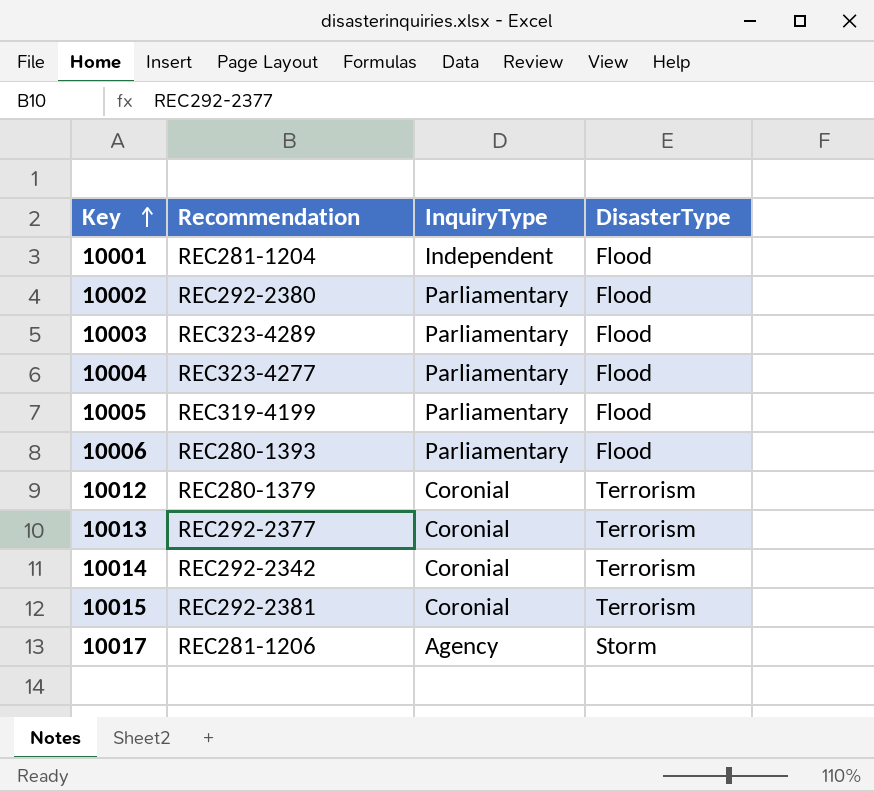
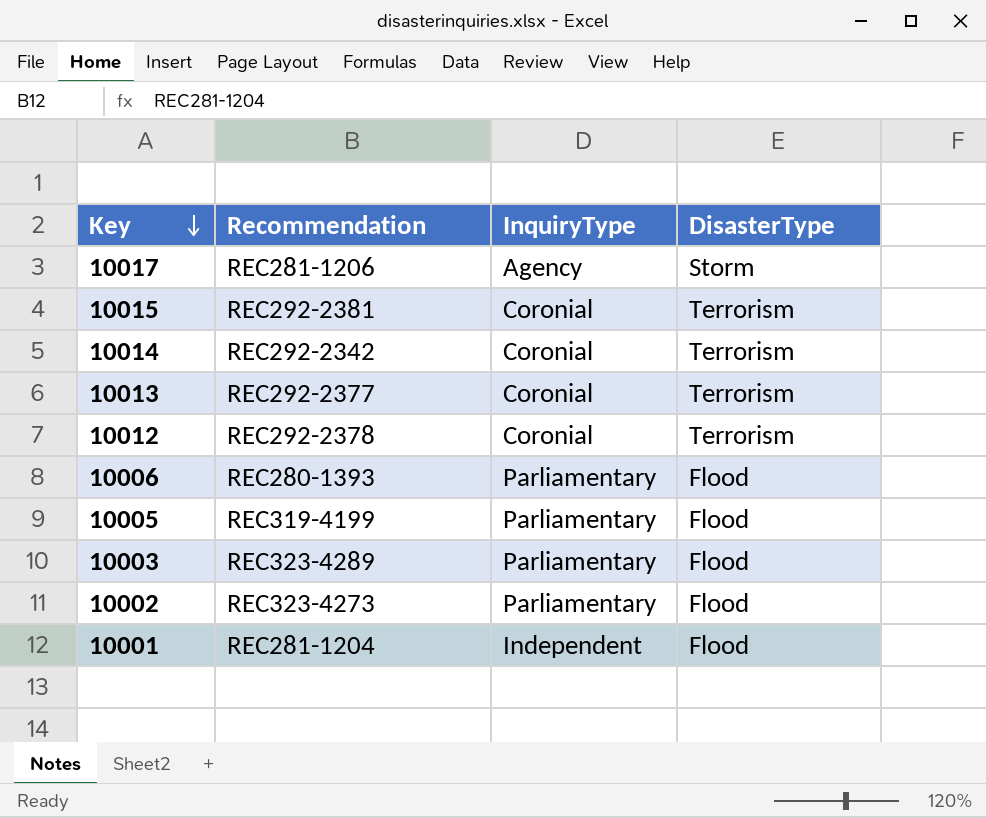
row order: Key ascending -> Key descending
row 10004: REC323-4277 | Parliamentary | Flood -> none
10012 | Recommendation: REC280-1379 -> REC292-2378
10002 | Recommendation: REC292-2380 -> REC323-4273

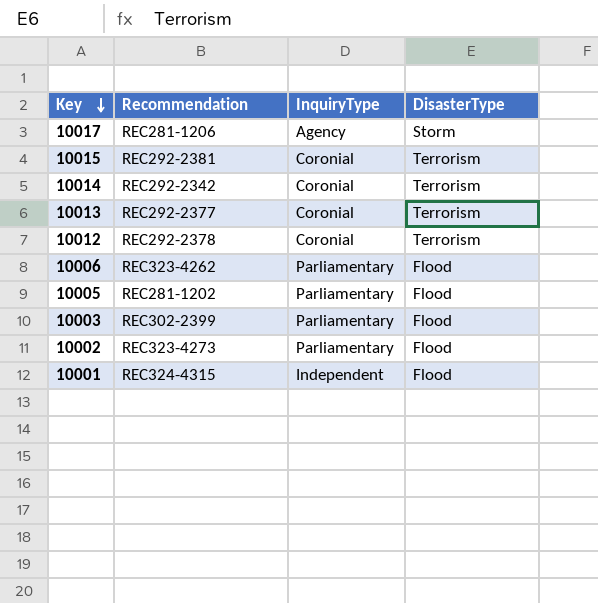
10006 | Recommendation: REC280-1393 -> REC323-4262
10005 | Recommendation: REC319-4199 -> REC281-1202
10003 | Recommendation: REC323-4289 -> REC302-2399
10001 | Recommendation: REC281-1204 -> REC324-4315

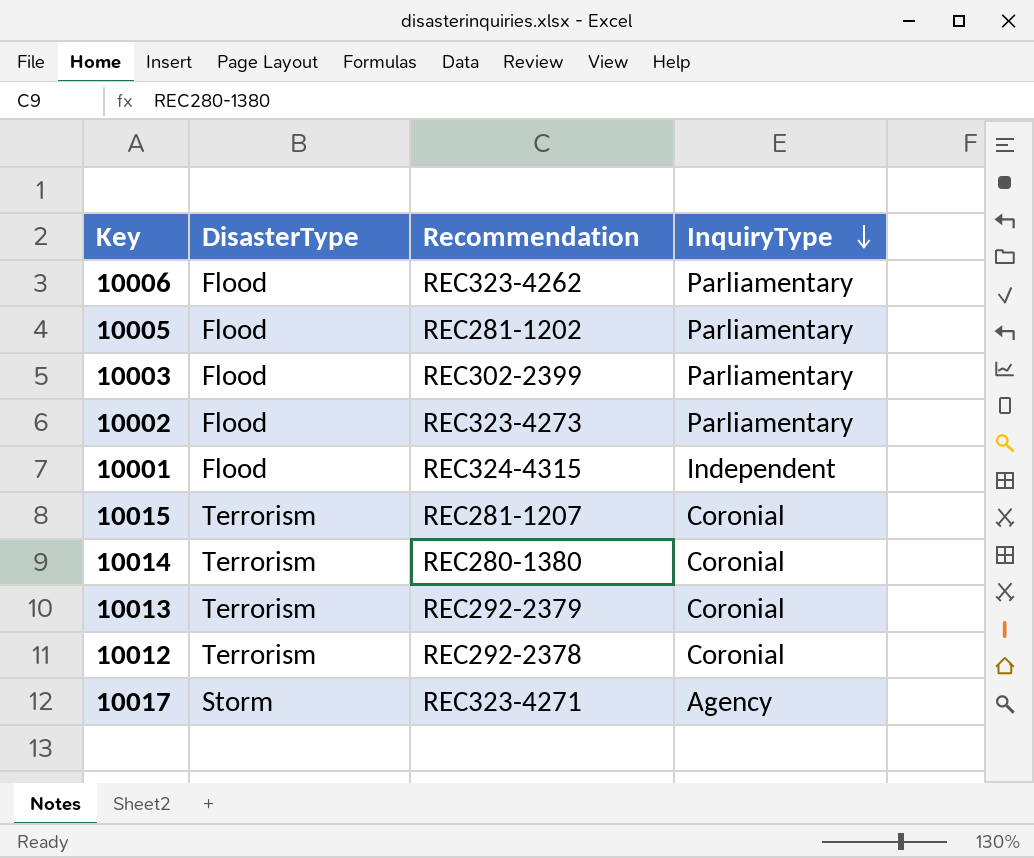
row order: Key descending -> InquiryType descending
column DisasterType | position: 4 -> 2
10015 | Recommendation: REC292-2381 -> REC281-1207
10014 | Recommendation: REC292-2342 -> REC280-1380
10013 | Recommendation: REC292-2377 -> REC292-2379
10017 | Recommendation: REC281-1206 -> REC323-4271

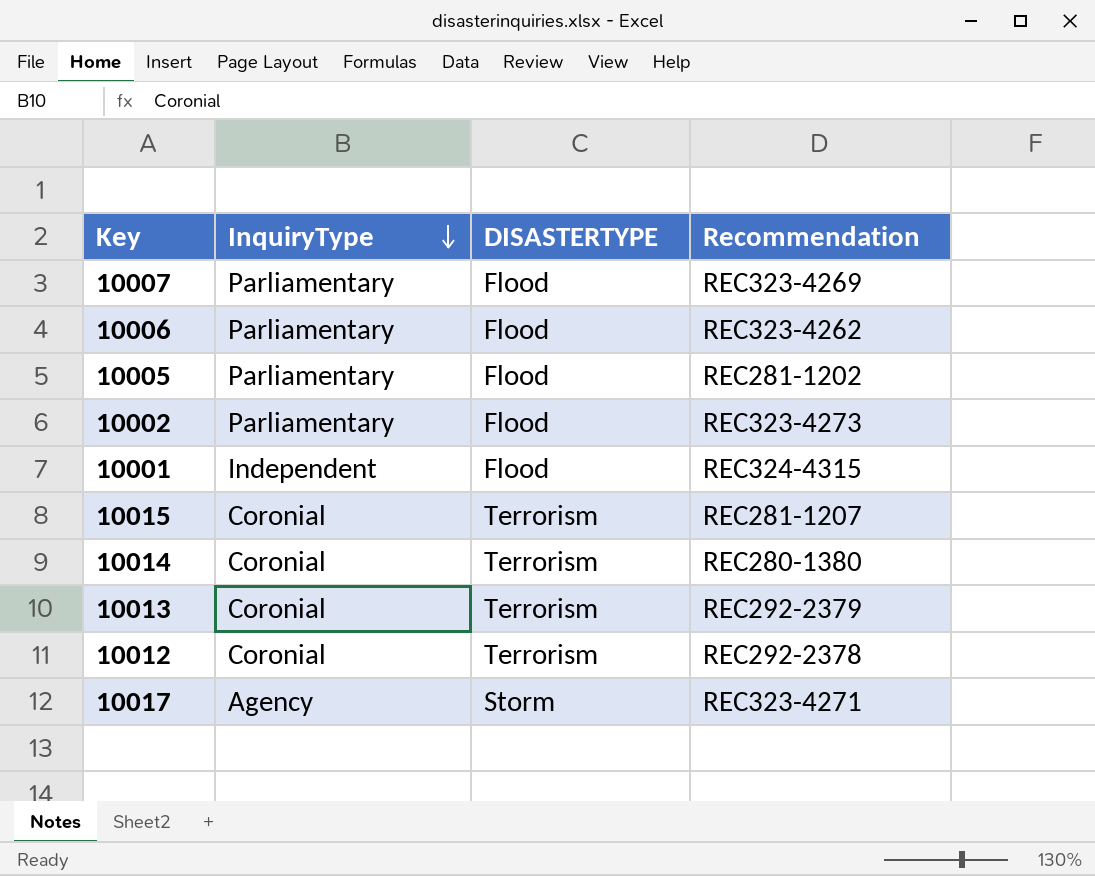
column InquiryType | position: 4 -> 2
column name: DisasterType -> DISASTERTYPE
row 10003: Flood | REC302-2399 | Parliamentary -> none
row 10007: none -> Parliamentary | Flood | REC323-4269

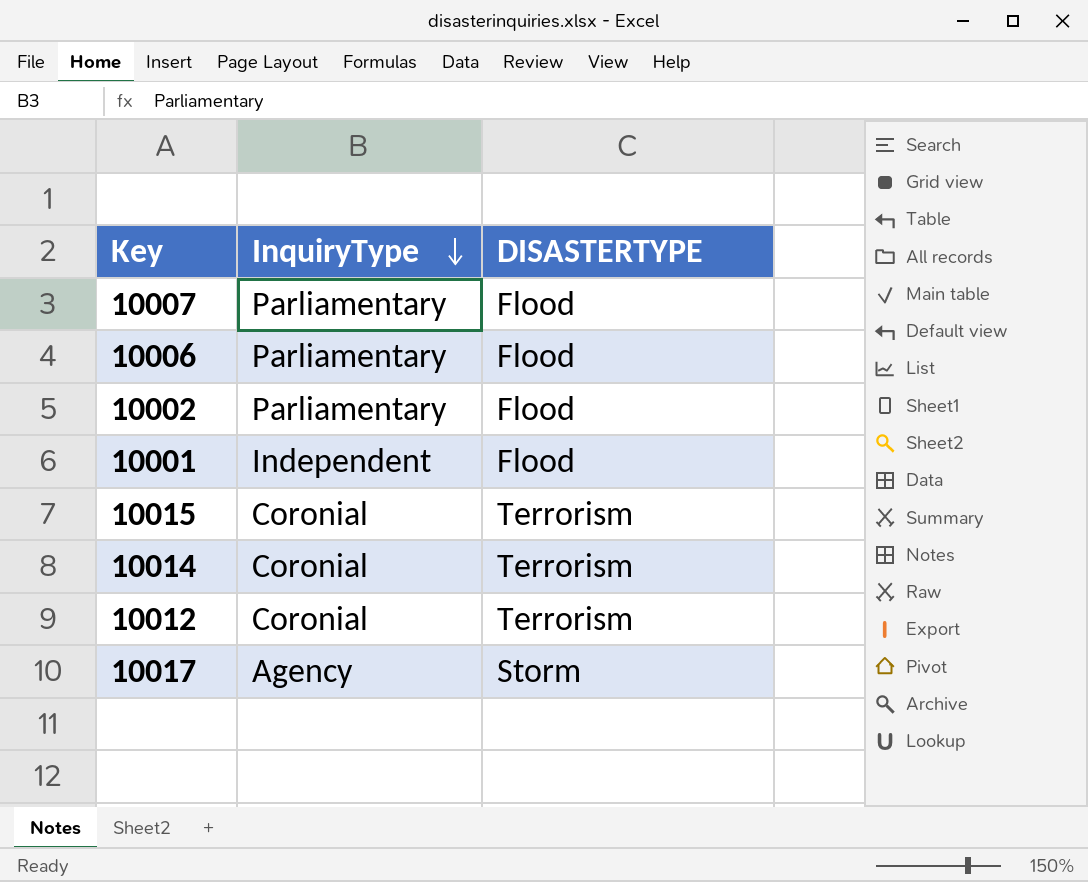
column Recommendation | position: 4 -> none
row 10005: Parliamentary | Flood | REC281-1202 -> none
row 10013: Coronial | Terrorism | REC292-2379 -> none

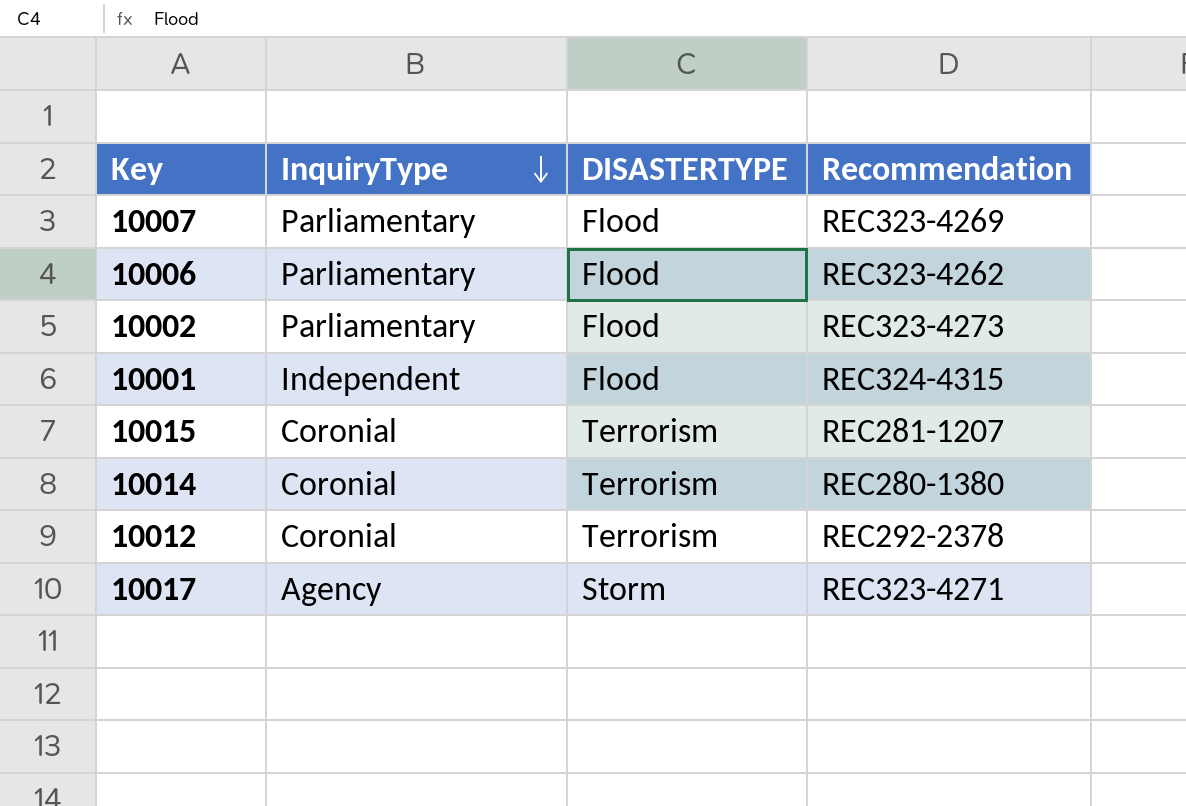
column Recommendation | position: none -> 4

